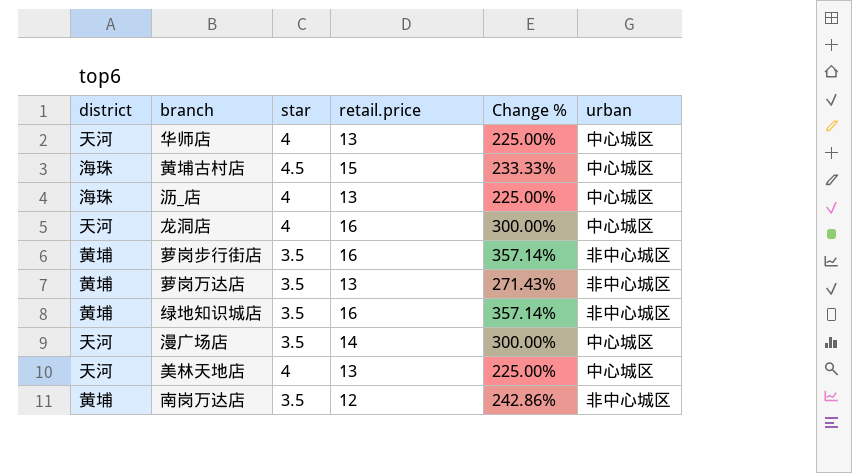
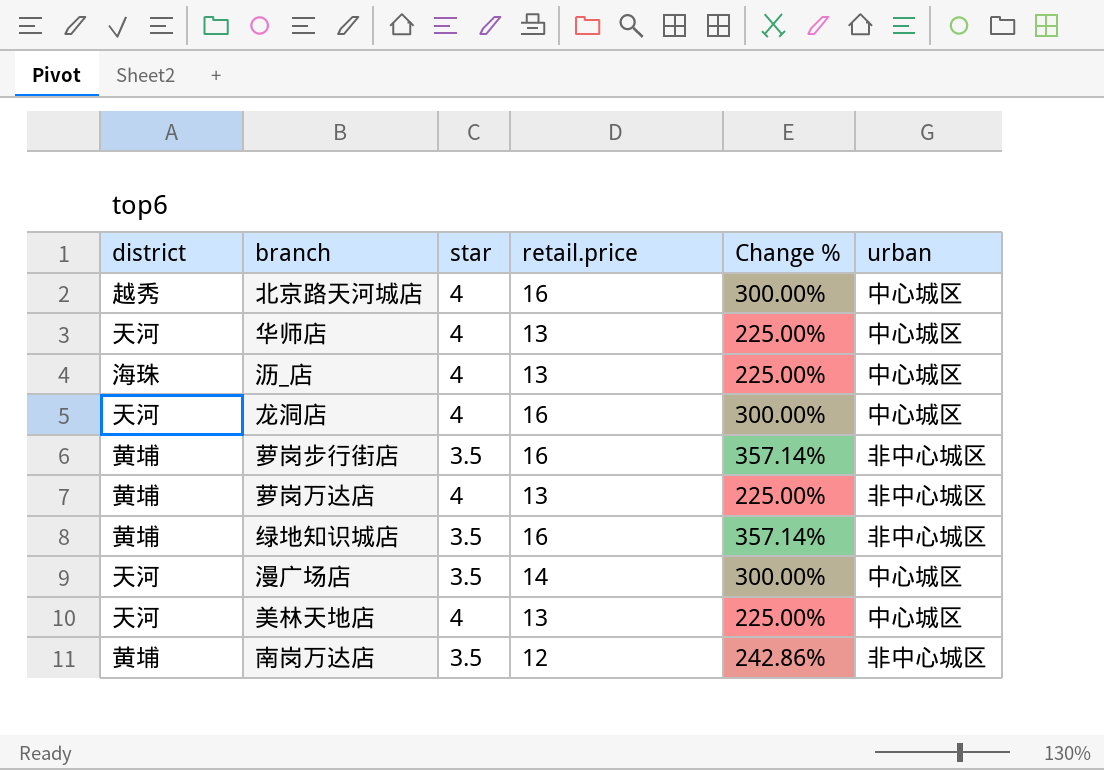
row 黄埔古村店: 海珠 | 4.5 | 15 | 233.33% | 中心城区 -> none
row 北京路天河城店: none -> 越秀 | 4 | 16 | 300.00% | 中心城区
萝岗万达店 | star: 3.5 -> 4
萝岗万达店 | Change %: 271.43% -> 225.00%

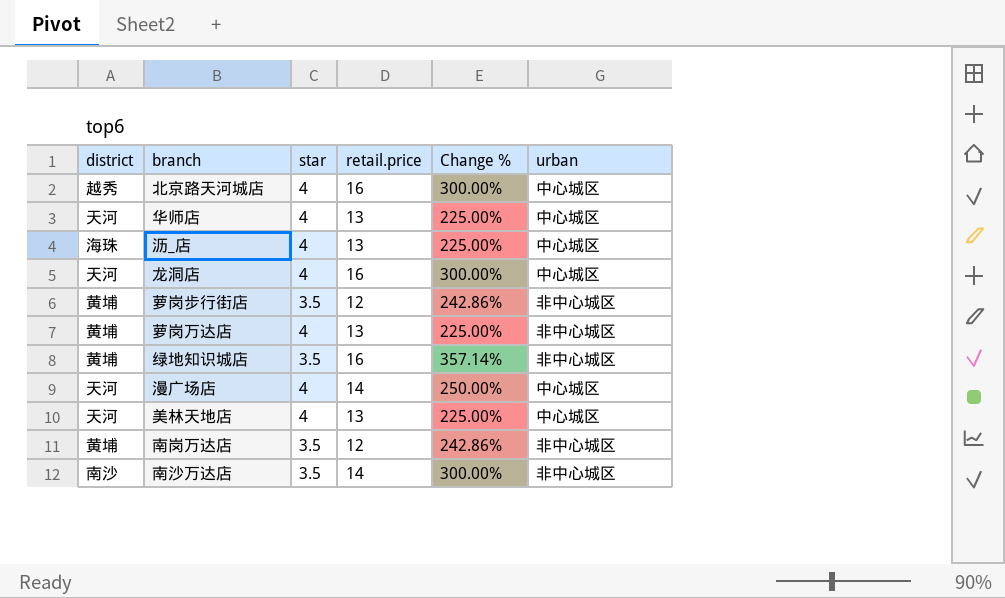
萝岗步行街店 | retail.price: 16 -> 12
萝岗步行街店 | Change %: 357.14% -> 242.86%
漫广场店 | star: 3.5 -> 4
漫广场店 | Change %: 300.00% -> 250.00%
row 南沙万达店: none -> 南沙 | 3.5 | 14 | 300.00% | 非中心城区

